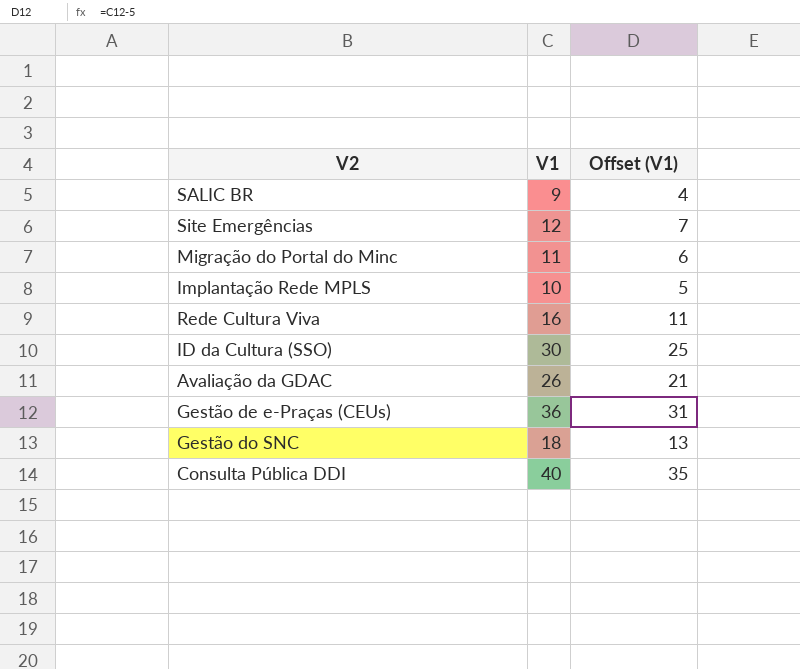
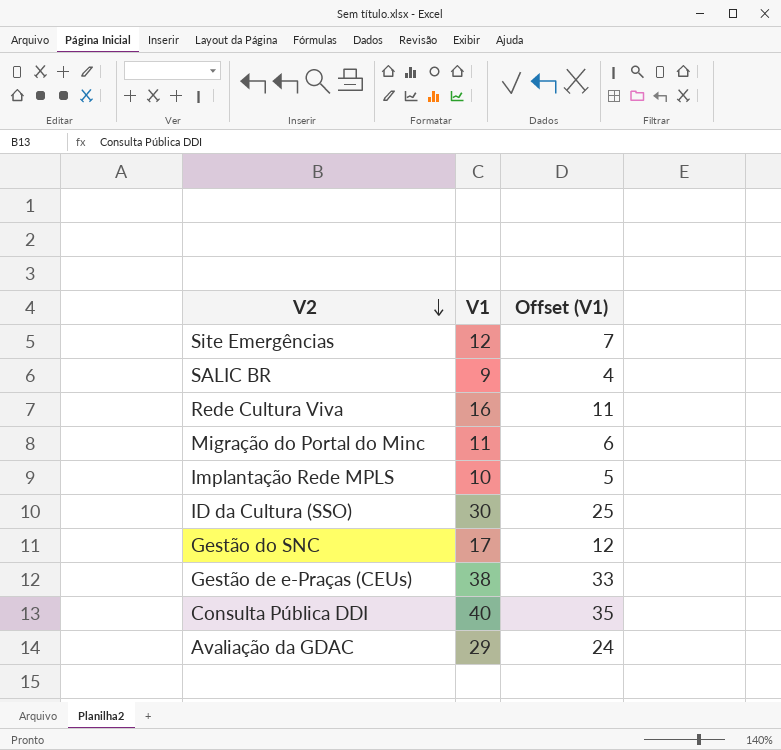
row order: none -> V2 descending
Gestão do SNC | V1: 18 -> 17
Gestão do SNC | Offset (V1): 13 -> 12
Gestão de e-Praças (CEUs) | V1: 36 -> 38
Gestão de e-Praças (CEUs) | Offset (V1): 31 -> 33
Avaliação da GDAC | V1: 26 -> 29
Avaliação da GDAC | Offset (V1): 21 -> 24

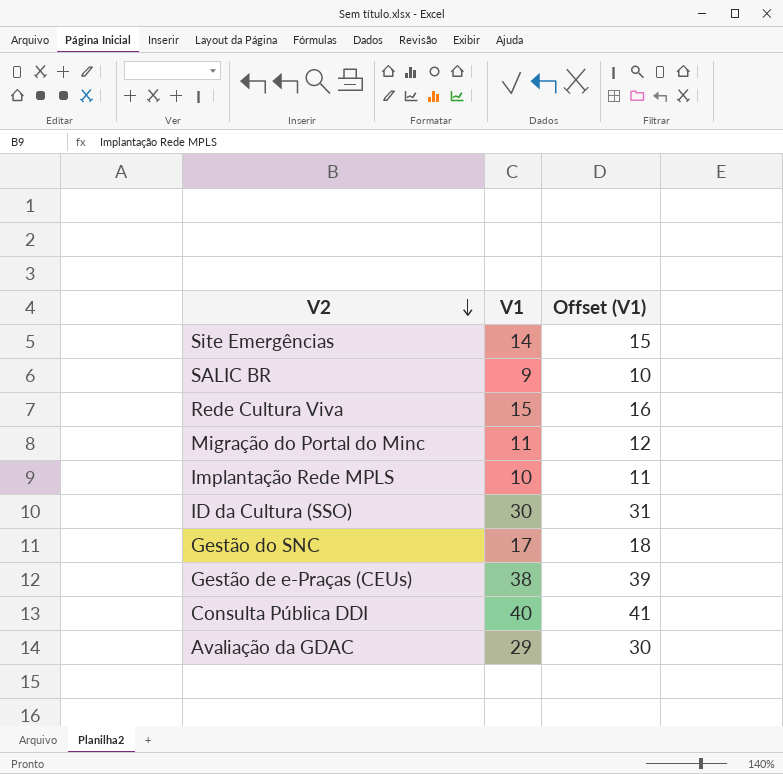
column Offset (V1) | formula: [V1] - 5 -> [V1] + 1
Site Emergências | V1: 12 -> 14
Rede Cultura Viva | V1: 16 -> 15

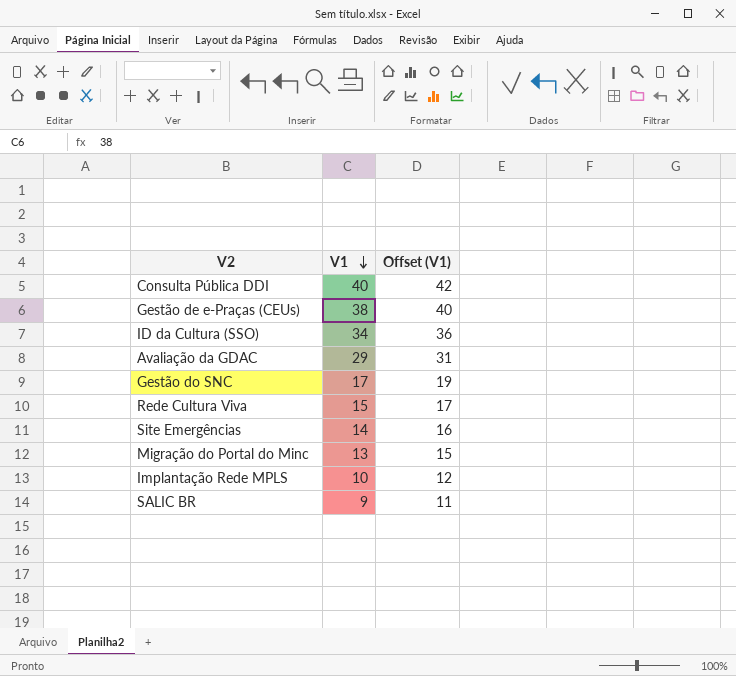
row order: V2 descending -> V1 descending
column Offset (V1) | formula: [V1] + 1 -> [V1] + 2
ID da Cultura (SSO) | V1: 30 -> 34
Migração do Portal do Minc | V1: 11 -> 13

